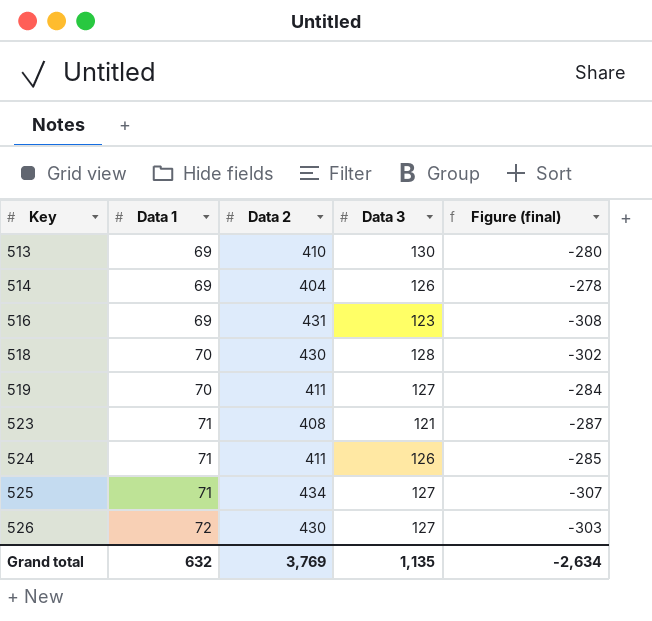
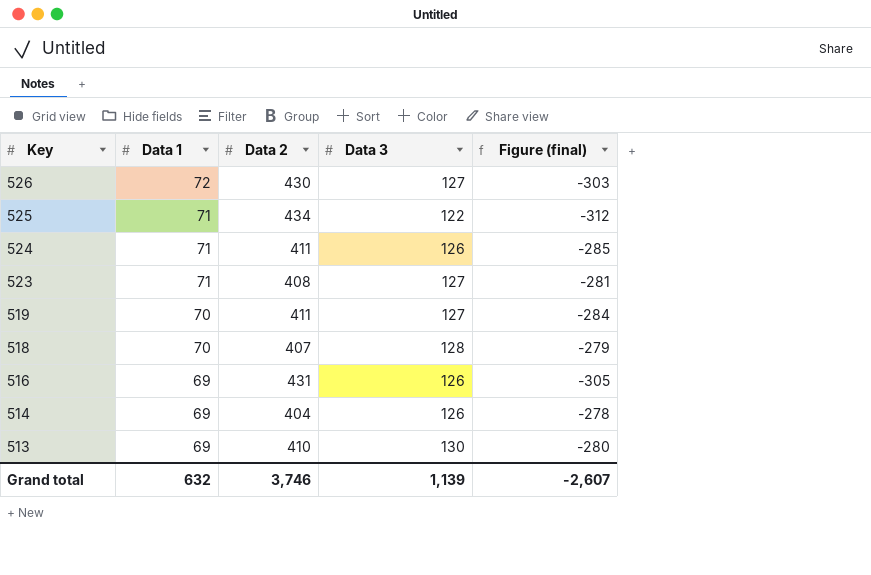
row order: Key ascending -> Key descending
525 | Data 3: 127 -> 122
525 | Figure (final): -307 -> -312
523 | Data 3: 121 -> 127
523 | Figure (final): -287 -> -281
518 | Data 2: 430 -> 407
518 | Figure (final): -302 -> -279
516 | Data 3: 123 -> 126
516 | Figure (final): -308 -> -305
Grand total | Data 2: 3,769 -> 3,746
Grand total | Data 3: 1,135 -> 1,139
Grand total | Figure (final): -2,634 -> -2,607

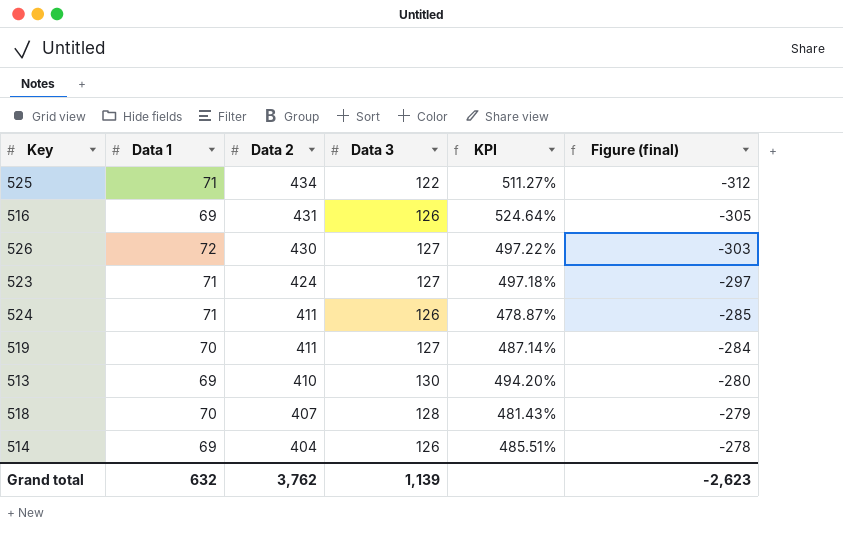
row order: Key descending -> Data 2 descending
column KPI | formula: none -> ([Data 2] - [Data 1]) / [Data 1]
523 | Data 2: 408 -> 424
523 | Figure (final): -281 -> -297
Grand total | Data 2: 3,746 -> 3,762
Grand total | Figure (final): -2,607 -> -2,623

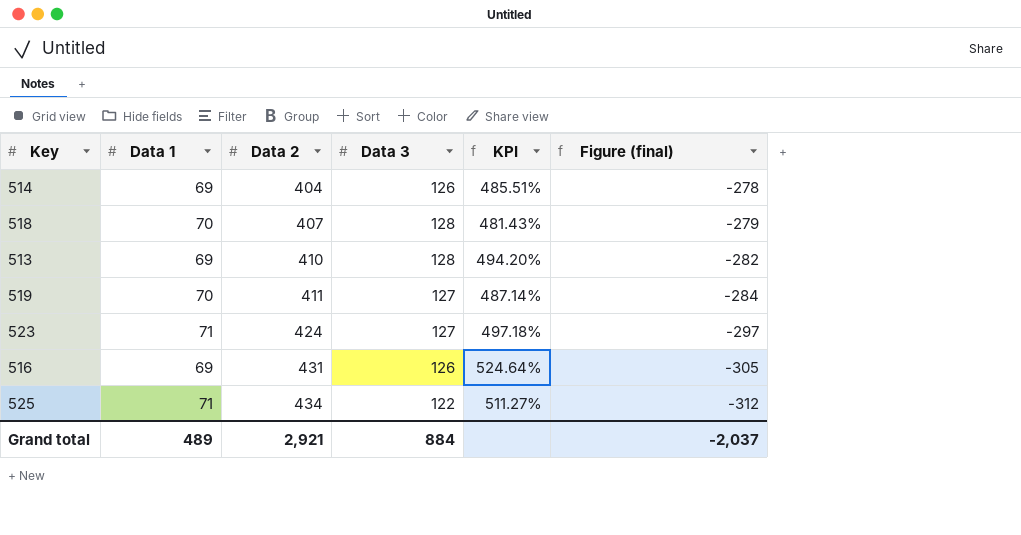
row order: Data 2 descending -> Data 2 ascending
row 526: 72 | 430 | 127 | 497.22% | -303 -> none
row 524: 71 | 411 | 126 | 478.87% | -285 -> none
513 | Data 3: 130 -> 128
513 | Figure (final): -280 -> -282
Grand total | Data 1: 632 -> 489
Grand total | Data 2: 3,762 -> 2,921
Grand total | Data 3: 1,139 -> 884
Grand total | Figure (final): -2,623 -> -2,037

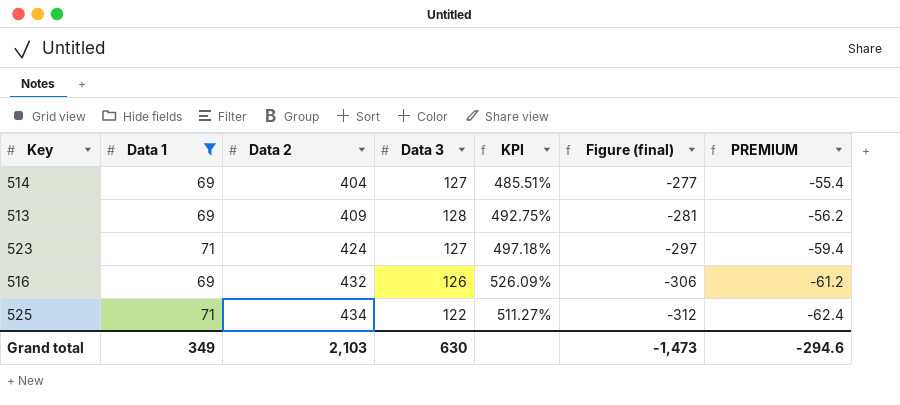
filter: none -> Data 1 != 70
column PREMIUM | formula: none -> [Figure (final)] * 0.2
514 | Data 3: 126 -> 127
514 | Figure (final): -278 -> -277
513 | Data 2: 410 -> 409
513 | KPI: 494.20% -> 492.75%
513 | Figure (final): -282 -> -281
516 | Data 2: 431 -> 432
516 | KPI: 524.64% -> 526.09%
516 | Figure (final): -305 -> -306
Grand total | Data 1: 489 -> 349
Grand total | Data 2: 2,921 -> 2,103
Grand total | Data 3: 884 -> 630
Grand total | Figure (final): -2,037 -> -1,473

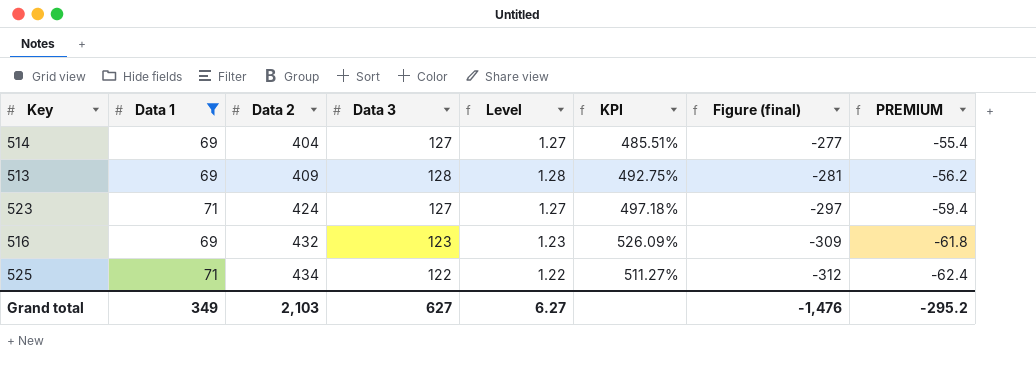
column Level | formula: none -> [Data 3] * 0.01
516 | Data 3: 126 -> 123
516 | Figure (final): -306 -> -309
516 | PREMIUM: -61.2 -> -61.8
Grand total | Data 3: 630 -> 627
Grand total | Figure (final): -1,473 -> -1,476
Grand total | PREMIUM: -294.6 -> -295.2

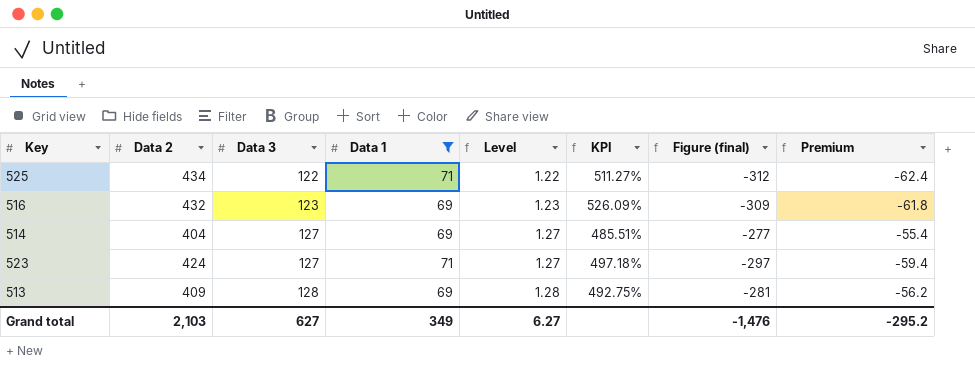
row order: Data 2 ascending -> Data 3 ascending
column Data 1 | position: 2 -> 4
column name: PREMIUM -> Premium

